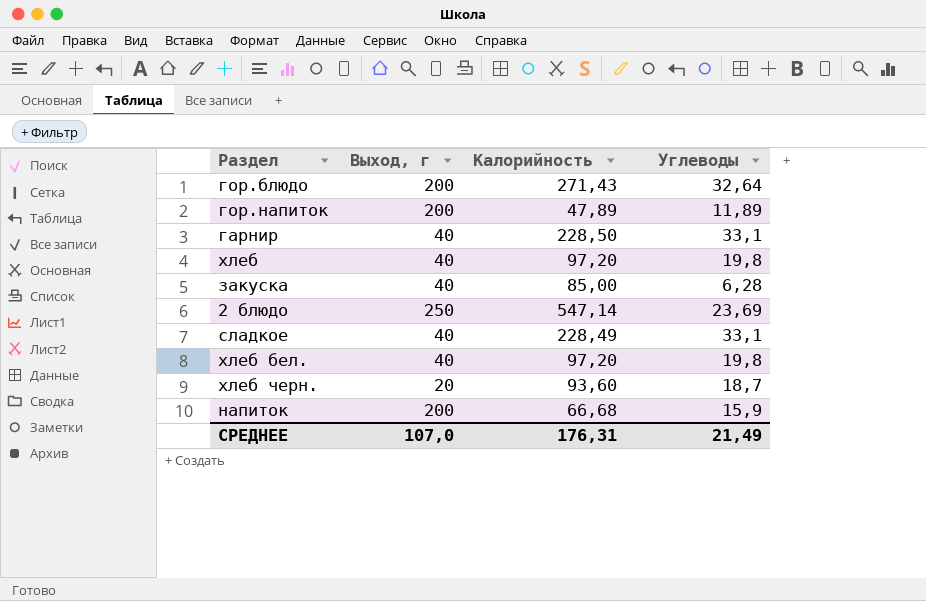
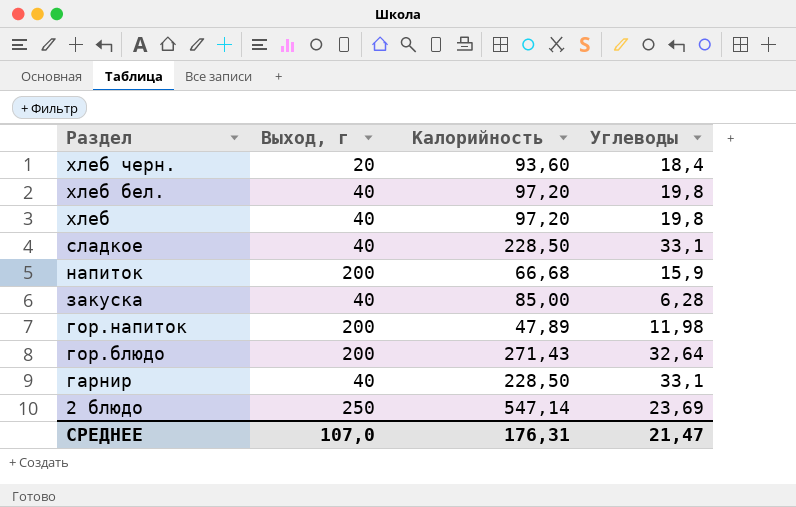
row order: none -> Раздел descending
хлеб черн. | Углеводы: 18,7 -> 18,4
сладкое | Калорийность: 228,49 -> 228,50
гор.напиток | Углеводы: 11,89 -> 11,98
СРЕДНЕЕ | Углеводы: 21,49 -> 21,47

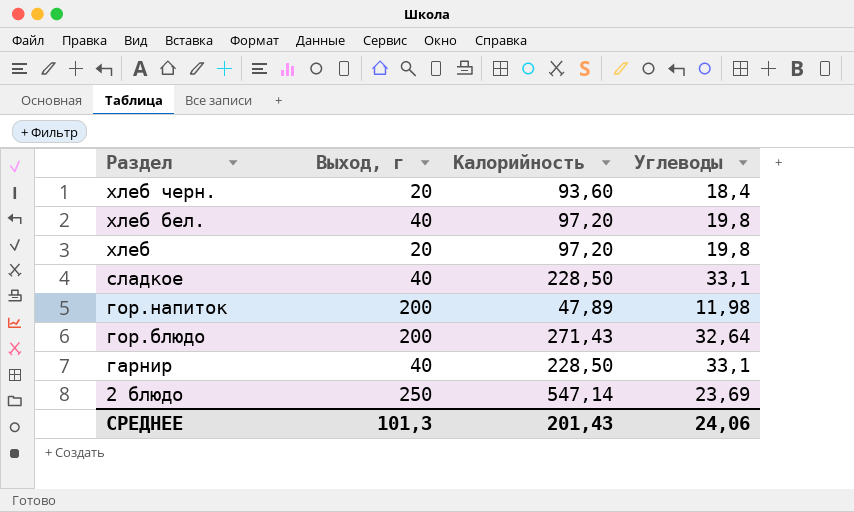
row напиток: 200 | 66,68 | 15,9 -> none
row закуска: 40 | 85,00 | 6,28 -> none
хлеб | Выход, г: 40 -> 20
СРЕДНЕЕ | Выход, г: 107,0 -> 101,3
СРЕДНЕЕ | Калорийность: 176,31 -> 201,43
СРЕДНЕЕ | Углеводы: 21,47 -> 24,06

